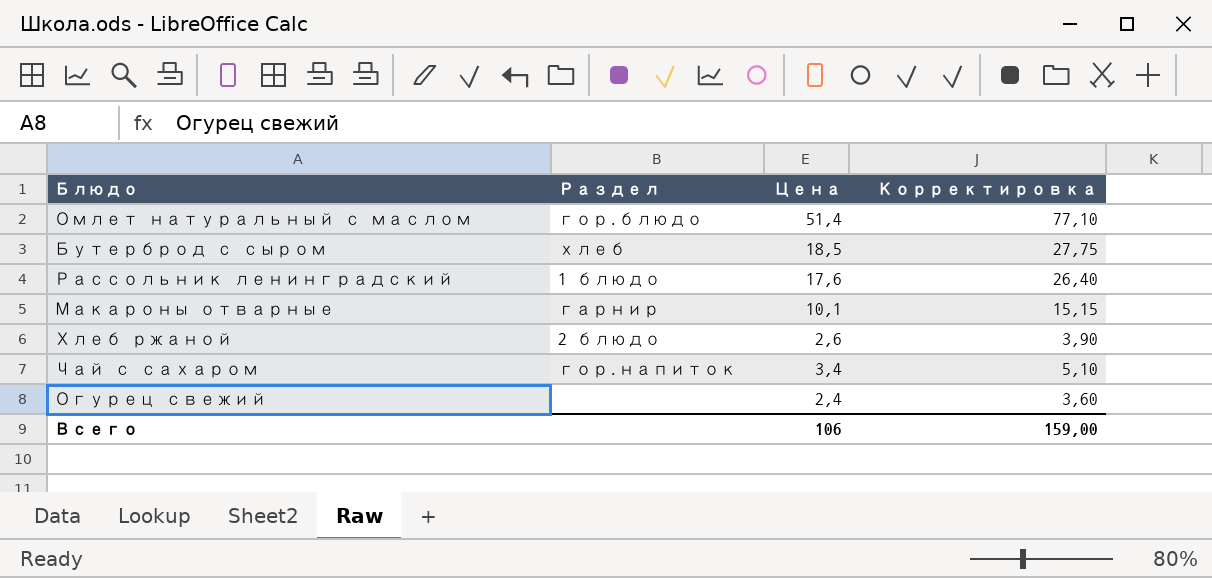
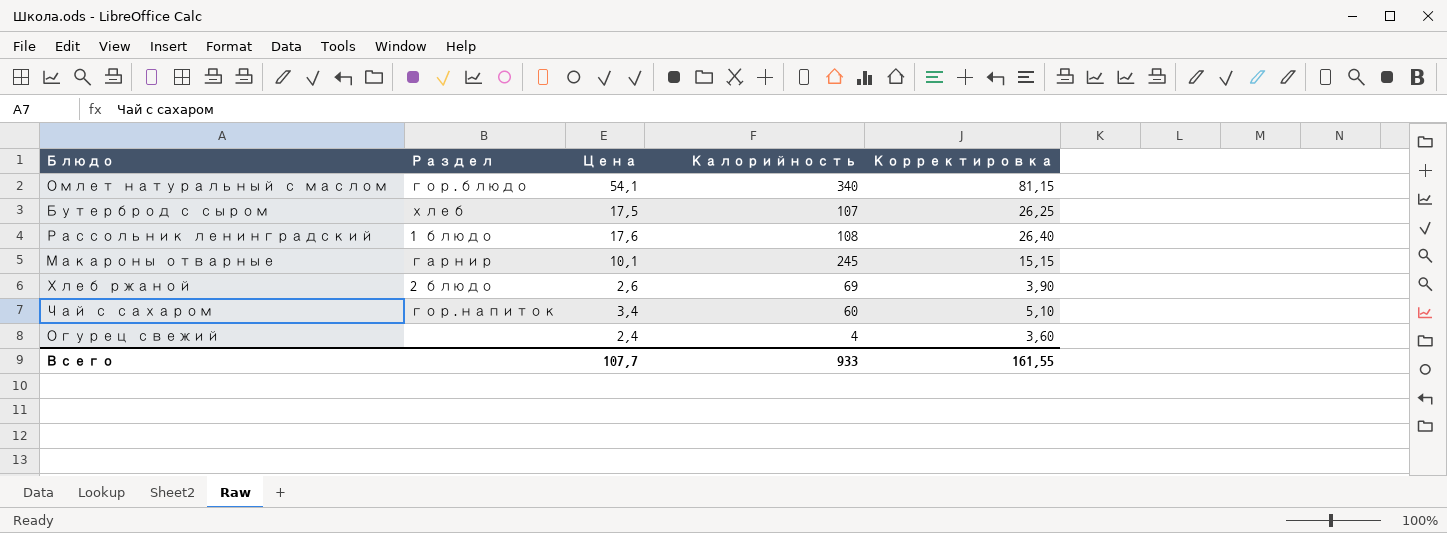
column Калорийность | position: none -> 4
Омлет натуральный с маслом | Цена: 51,4 -> 54,1
Омлет натуральный с маслом | Корректировка: 77,10 -> 81,15
Бутерброд с сыром | Цена: 18,5 -> 17,5
Бутерброд с сыром | Корректировка: 27,75 -> 26,25
Всего | Цена: 106 -> 107,7
Всего | Корректировка: 159,00 -> 161,55

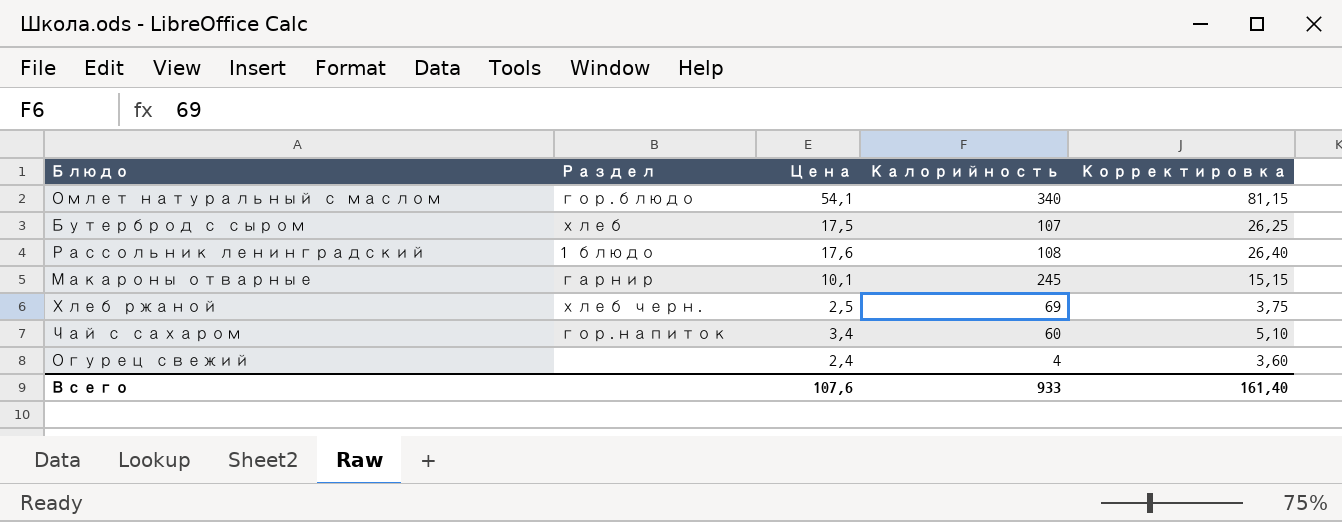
Хлеб ржаной | Раздел: 2 блюдо -> хлеб черн.
Хлеб ржаной | Цена: 2,6 -> 2,5
Хлеб ржаной | Корректировка: 3,90 -> 3,75
Всего | Цена: 107,7 -> 107,6
Всего | Корректировка: 161,55 -> 161,40

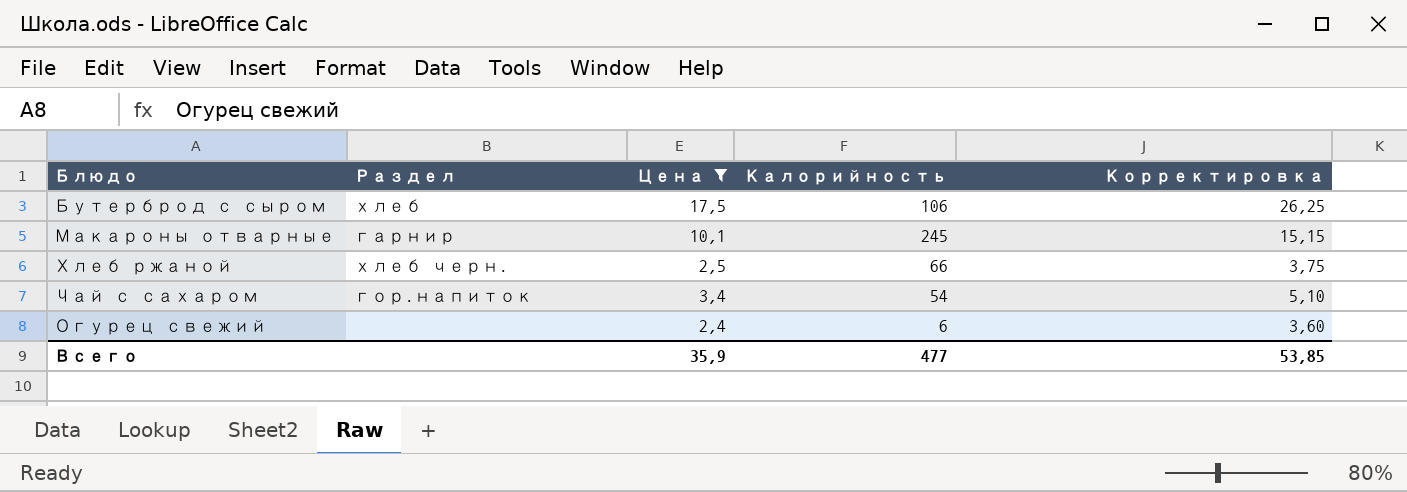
filter: none -> Цена <= 17,5
Бутерброд с сыром | Калорийность: 107 -> 106
Хлеб ржаной | Калорийность: 69 -> 66
Чай с сахаром | Калорийность: 60 -> 54
Огурец свежий | Калорийность: 4 -> 6
Всего | Цена: 107,6 -> 35,9
Всего | Калорийность: 933 -> 477
Всего | Корректировка: 161,40 -> 53,85

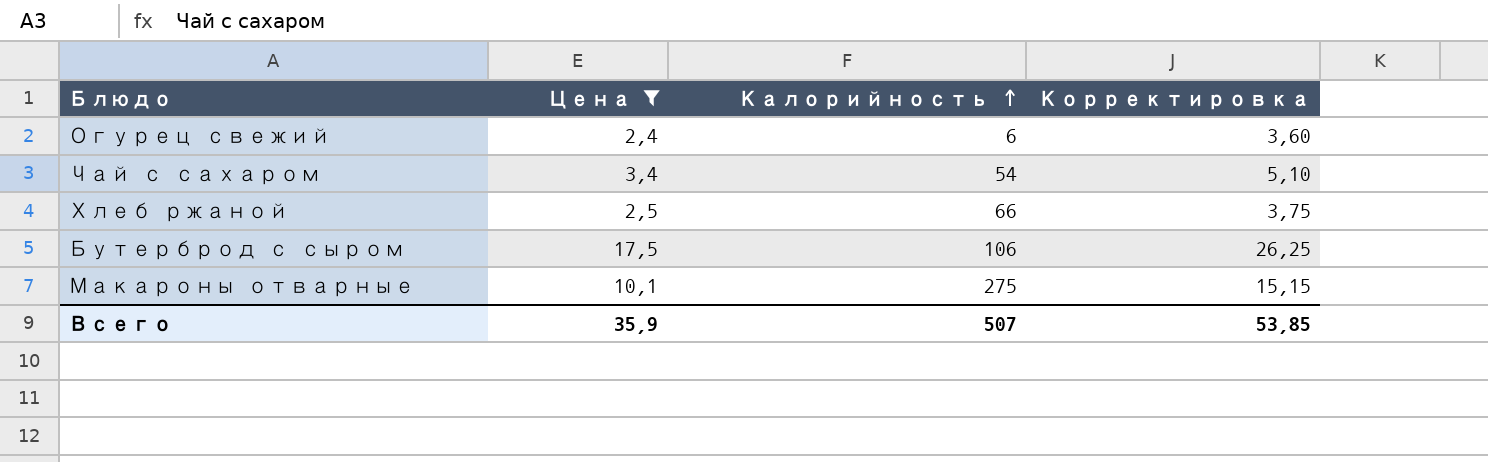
row order: none -> Калорийность ascending
column Раздел | position: 2 -> none
Макароны отварные | Калорийность: 245 -> 275
Всего | Калорийность: 477 -> 507

